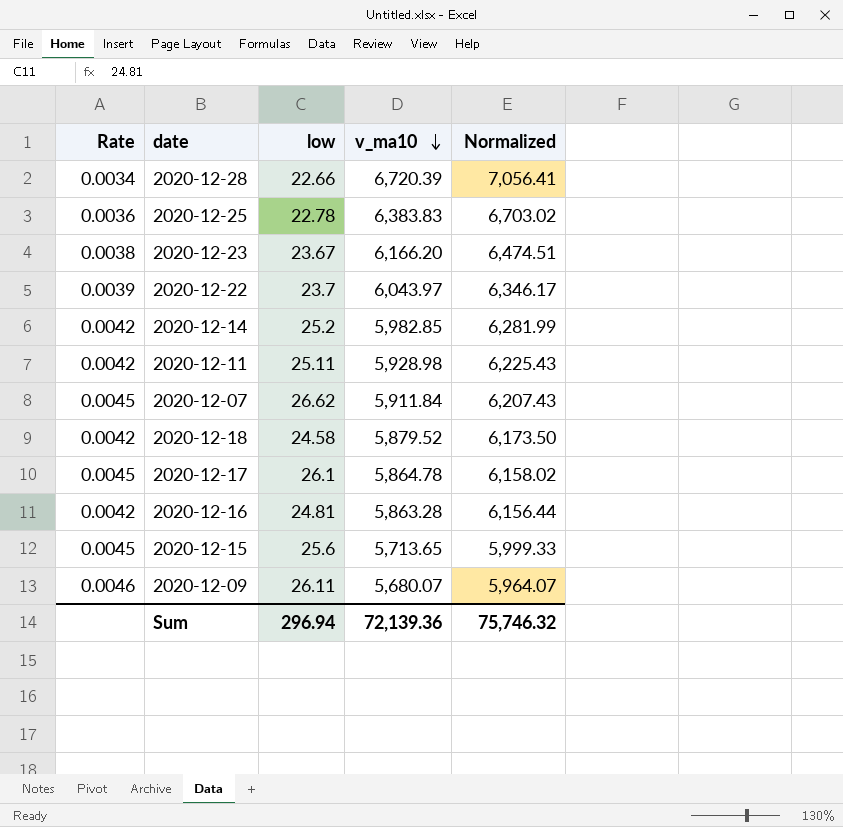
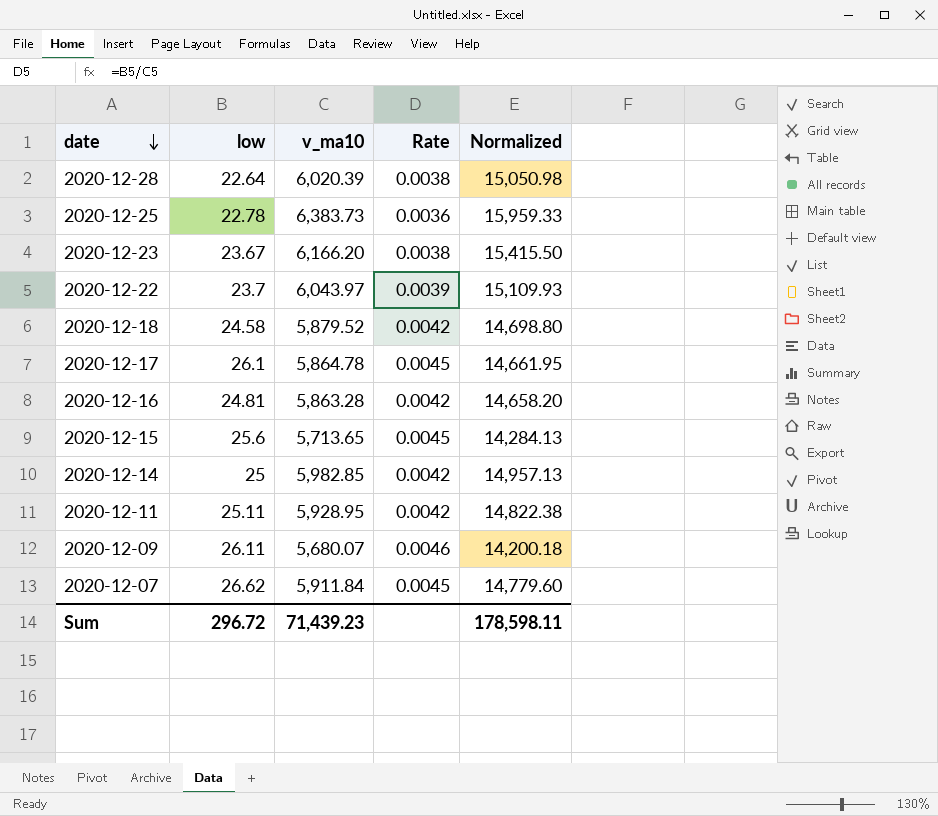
row order: v_ma10 descending -> date descending
column Rate | position: 1 -> 4
column Normalized | formula: [v_ma10] * 1.05 -> [v_ma10] * 2.5
2020-12-28 | low: 22.66 -> 22.64
2020-12-28 | v_ma10: 6,720.39 -> 6,020.39
2020-12-28 | Rate: 0.0034 -> 0.0038
2020-12-25 | v_ma10: 6,383.83 -> 6,383.73
2020-12-14 | low: 25.2 -> 25
2020-12-11 | v_ma10: 5,928.98 -> 5,928.95
Sum | low: 296.94 -> 296.72
Sum | v_ma10: 72,139.36 -> 71,439.23
Sum | Normalized: 75,746.32 -> 178,598.11

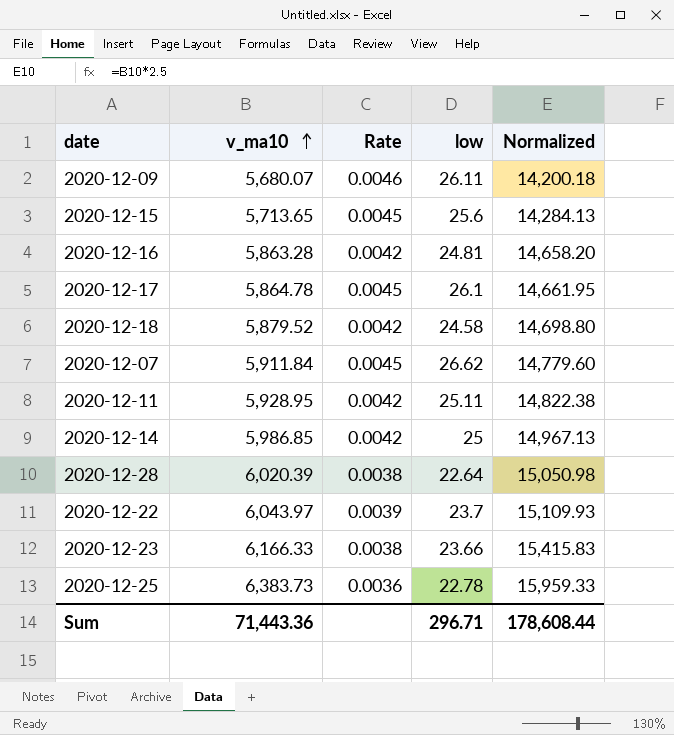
row order: date descending -> v_ma10 ascending
column low | position: 2 -> 4
2020-12-14 | v_ma10: 5,982.85 -> 5,986.85
2020-12-14 | Normalized: 14,957.13 -> 14,967.13
2020-12-23 | v_ma10: 6,166.20 -> 6,166.33
2020-12-23 | low: 23.67 -> 23.66
2020-12-23 | Normalized: 15,415.50 -> 15,415.83
Sum | v_ma10: 71,439.23 -> 71,443.36
Sum | low: 296.72 -> 296.71
Sum | Normalized: 178,598.11 -> 178,608.44

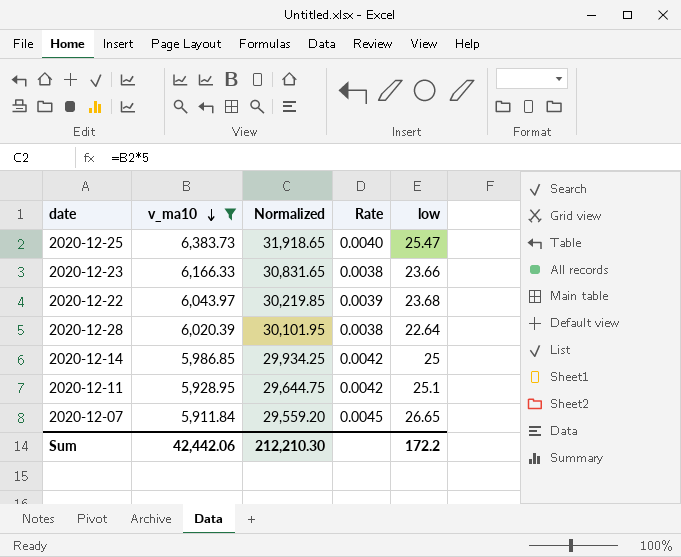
filter: none -> v_ma10 >= 5,911.84
row order: v_ma10 ascending -> v_ma10 descending
column Normalized | formula: [v_ma10] * 2.5 -> [v_ma10] * 5
column Normalized | position: 5 -> 3
2020-12-25 | Rate: 0.0036 -> 0.0040
2020-12-25 | low: 22.78 -> 25.47
2020-12-22 | low: 23.7 -> 23.68
2020-12-11 | low: 25.11 -> 25.1
2020-12-07 | low: 26.62 -> 26.65
Sum | v_ma10: 71,443.36 -> 42,442.06
Sum | Normalized: 178,608.44 -> 212,210.30
Sum | low: 296.71 -> 172.2

